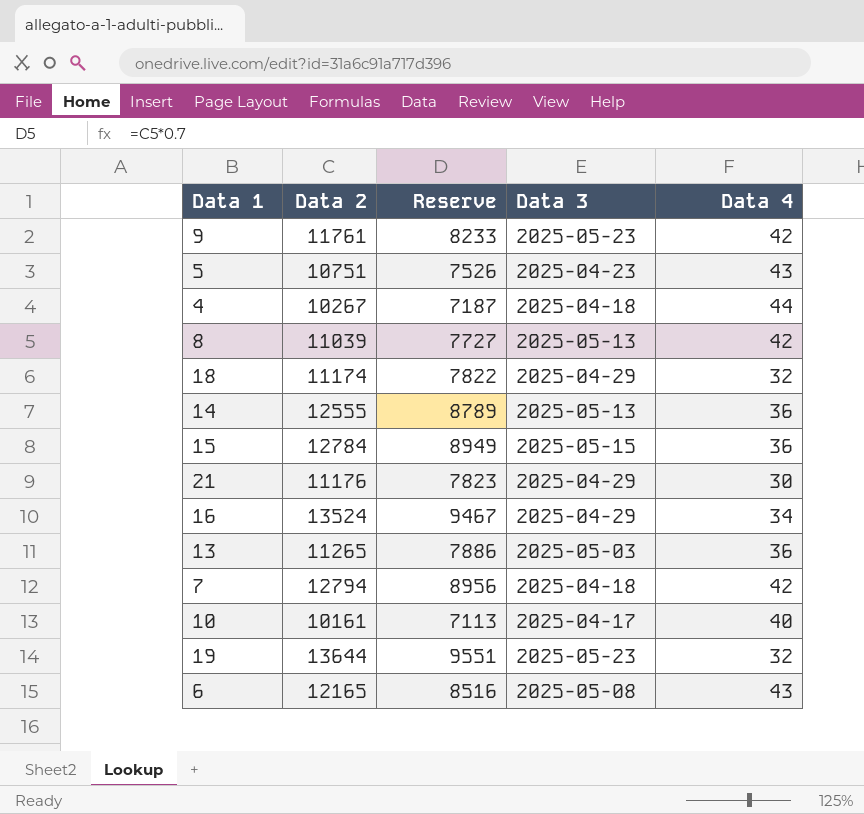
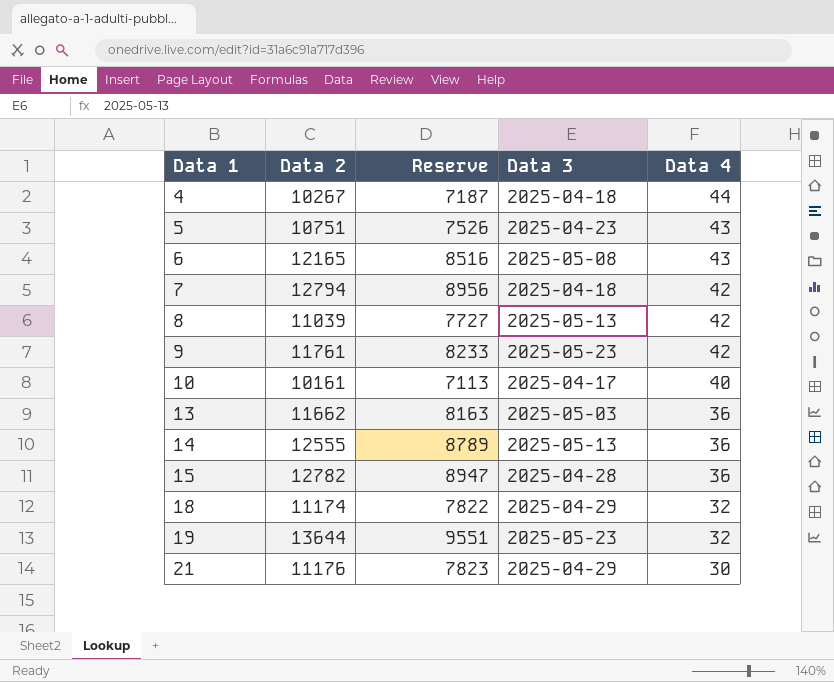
row order: none -> Data 1 ascending
row 16: 13524 | 9467 | 2025-04-29 | 34 -> none
13 | Data 2: 11265 -> 11662
13 | Reserve: 7886 -> 8163
15 | Data 2: 12784 -> 12782
15 | Reserve: 8949 -> 8947
15 | Data 3: 2025-05-15 -> 2025-04-28

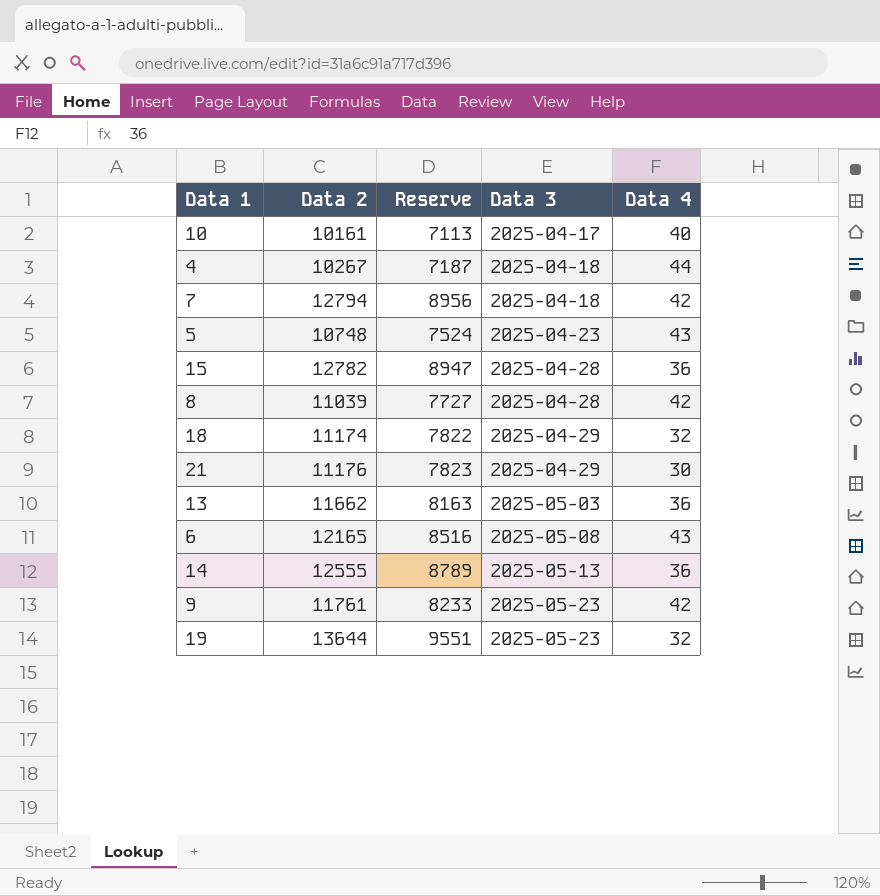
row order: Data 1 ascending -> Data 3 ascending
5 | Data 2: 10751 -> 10748
5 | Reserve: 7526 -> 7524
8 | Data 3: 2025-05-13 -> 2025-04-28

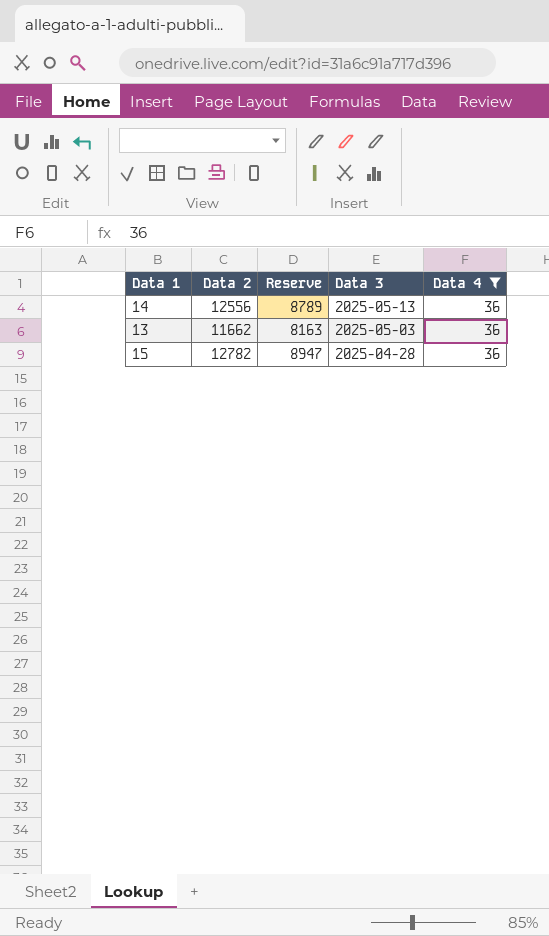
filter: none -> Data 4 = 36
row order: Data 3 ascending -> Data 3 descending
14 | Data 2: 12555 -> 12556

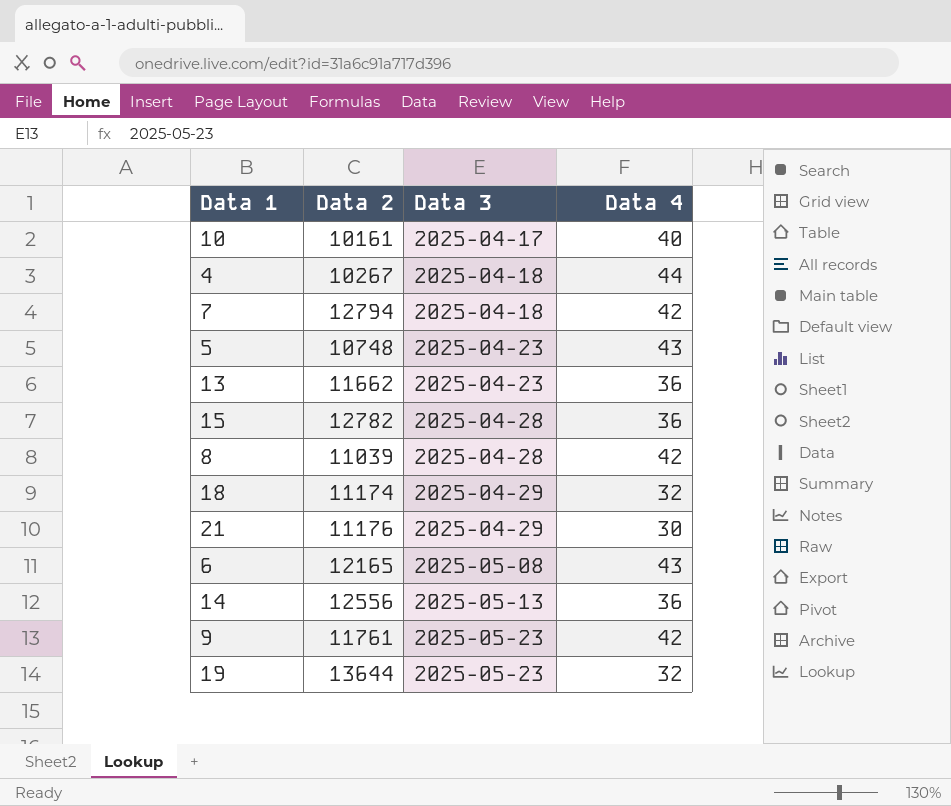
filter: Data 4 = 36 -> none
row order: Data 3 descending -> Data 3 ascending
column Reserve | formula: [Data 2] * 0.7 -> none
13 | Data 3: 2025-05-03 -> 2025-04-23

